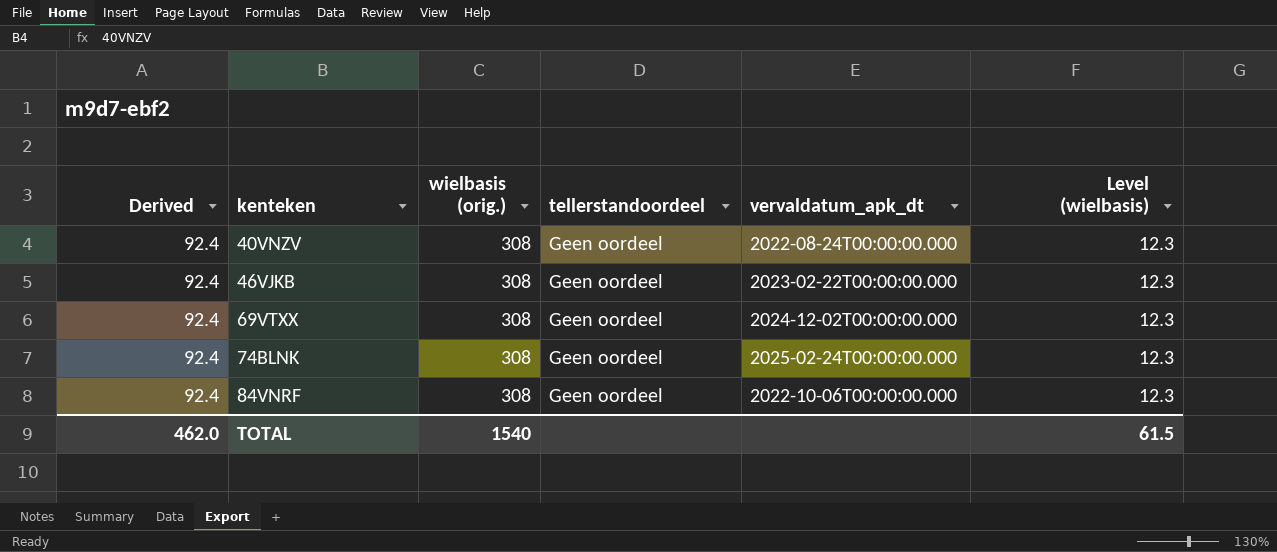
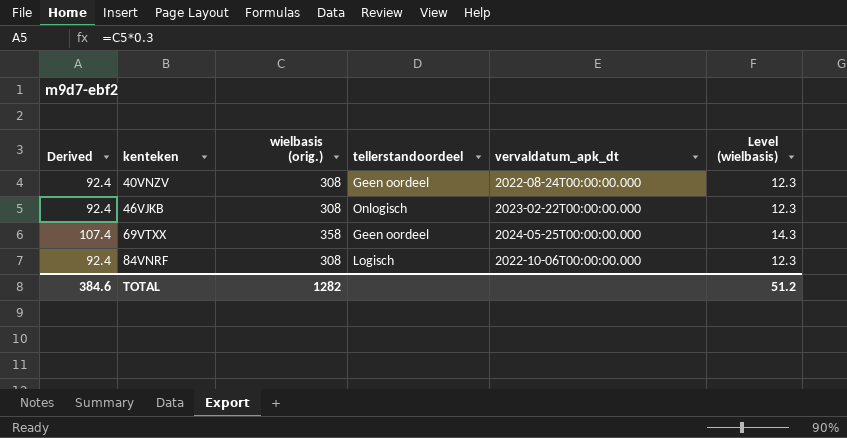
row 74BLNK: 92.4 | 308 | Geen oordeel | 2025-02-24T00:00:00.000 | 12.3 -> none
46VJKB | tellerstandoordeel: Geen oordeel -> Onlogisch
69VTXX | Derived: 92.4 -> 107.4
69VTXX | wielbasis (orig.): 308 -> 358
69VTXX | vervaldatum_apk_dt: 2024-12-02T00:00:00.000 -> 2024-05-25T00:00:00.000
69VTXX | Level (wielbasis): 12.3 -> 14.3
84VNRF | tellerstandoordeel: Geen oordeel -> Logisch
TOTAL | Derived: 462.0 -> 384.6
TOTAL | wielbasis (orig.): 1540 -> 1282
TOTAL | Level (wielbasis): 61.5 -> 51.2

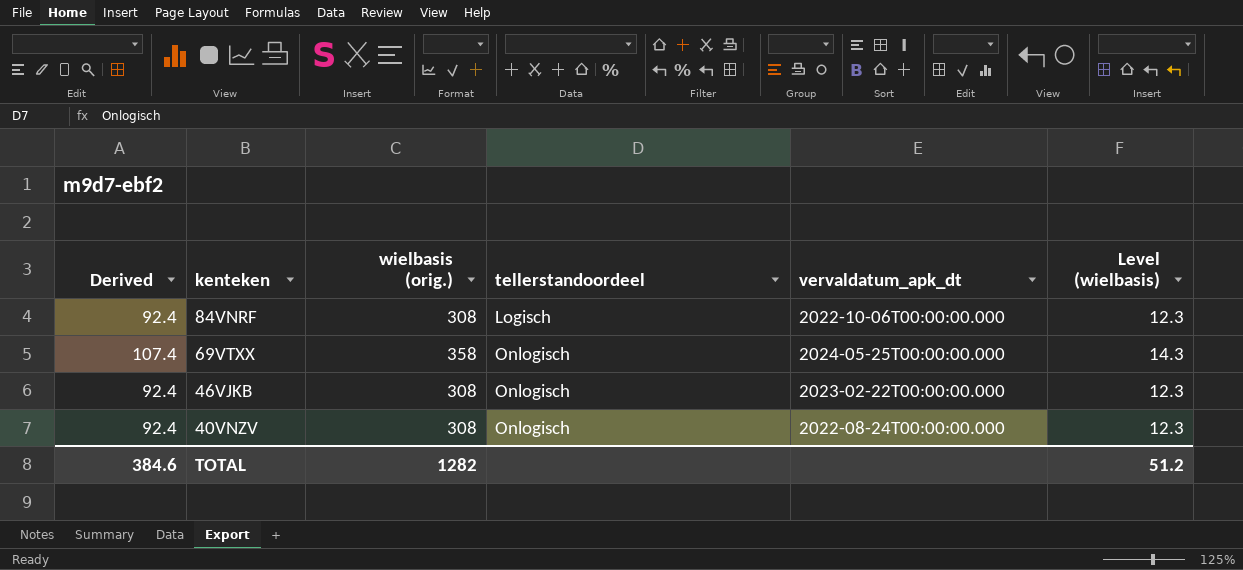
row order: kenteken ascending -> kenteken descending
69VTXX | tellerstandoordeel: Geen oordeel -> Onlogisch
40VNZV | tellerstandoordeel: Geen oordeel -> Onlogisch

